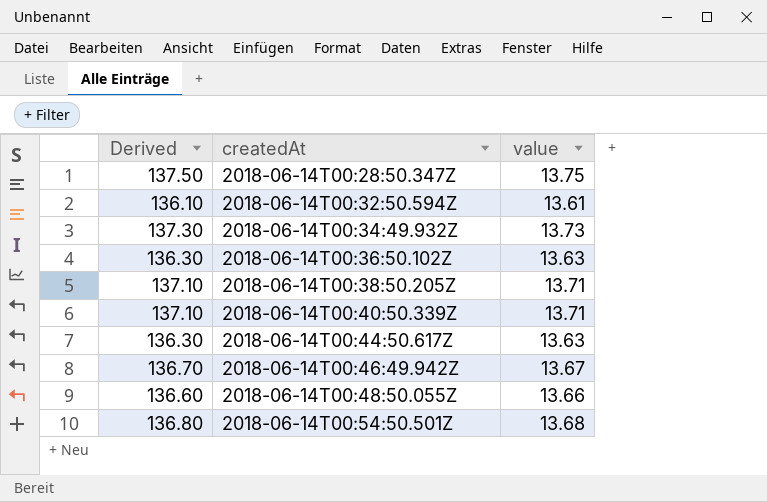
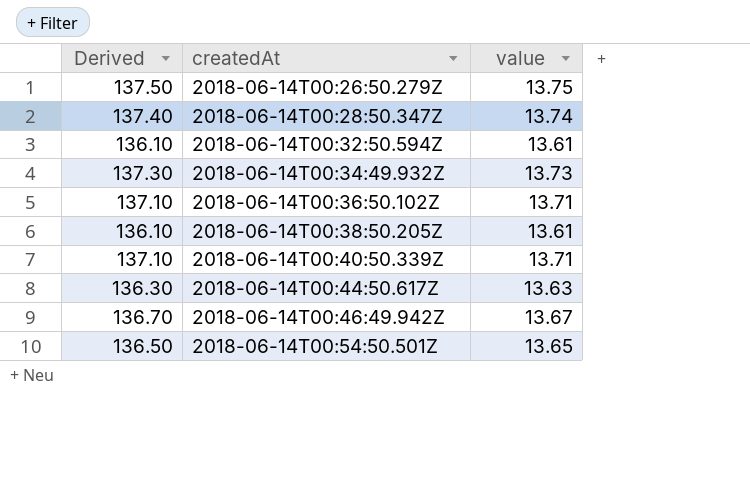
row 2018-06-14T00:48:50.055Z: 136.60 | 13.66 -> none
row 2018-06-14T00:26:50.279Z: none -> 137.50 | 13.75
2018-06-14T00:28:50.347Z | Derived: 137.50 -> 137.40
2018-06-14T00:28:50.347Z | value: 13.75 -> 13.74
2018-06-14T00:36:50.102Z | Derived: 136.30 -> 137.10
2018-06-14T00:36:50.102Z | value: 13.63 -> 13.71
2018-06-14T00:38:50.205Z | Derived: 137.10 -> 136.10
2018-06-14T00:38:50.205Z | value: 13.71 -> 13.61
2018-06-14T00:54:50.501Z | Derived: 136.80 -> 136.50
2018-06-14T00:54:50.501Z | value: 13.68 -> 13.65

